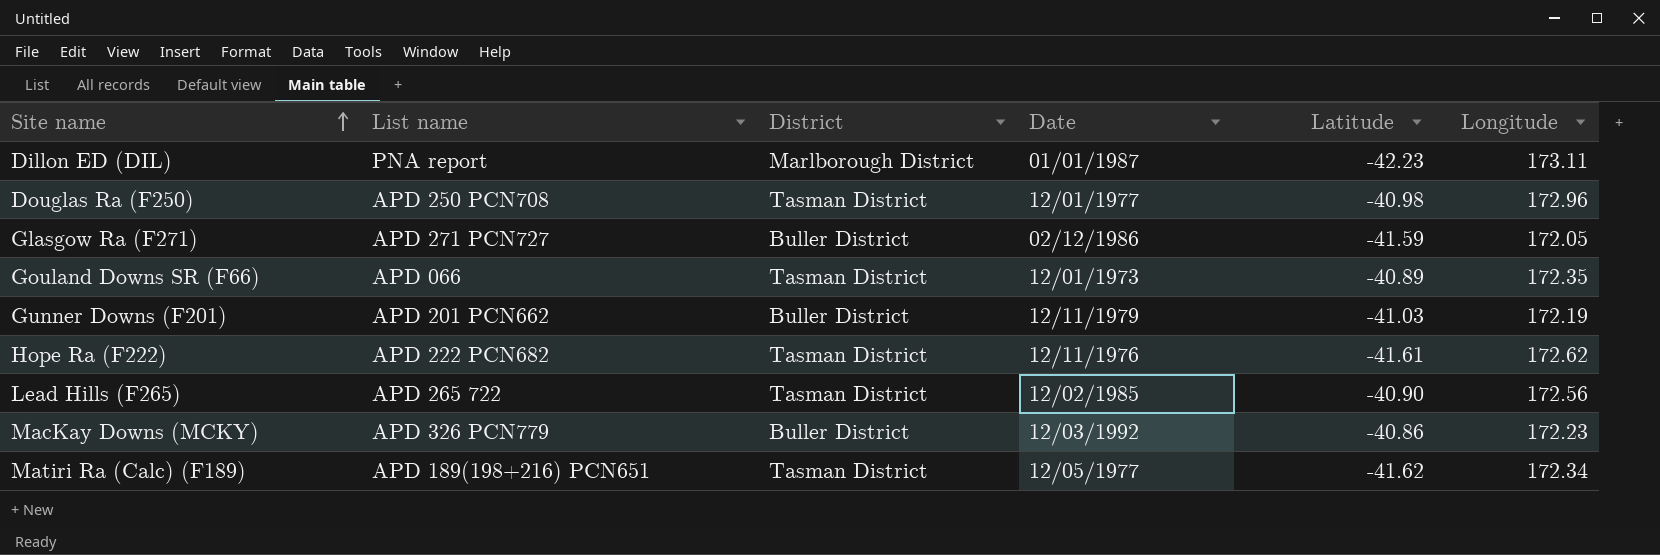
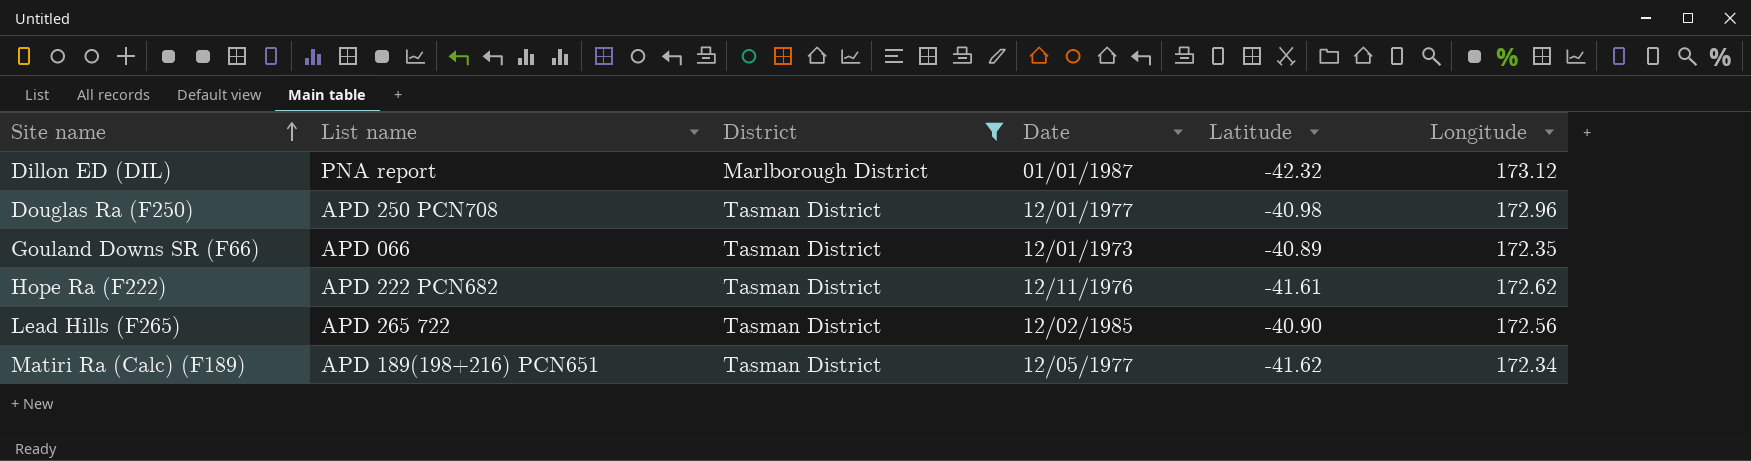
filter: none -> District != Buller District
Dillon ED (DIL) | Latitude: -42.23 -> -42.32
Dillon ED (DIL) | Longitude: 173.11 -> 173.12

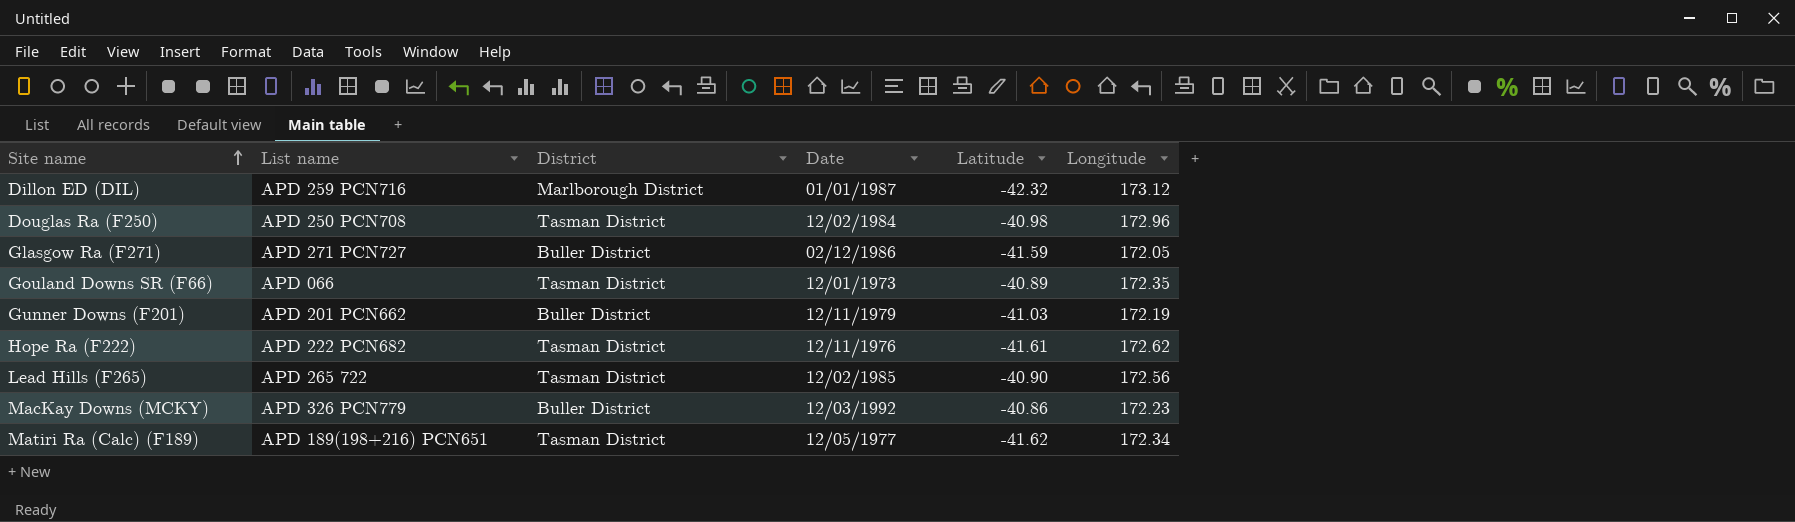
filter: District != Buller District -> none
Dillon ED (DIL) | List name: PNA report -> APD 259 PCN716
Douglas Ra (F250) | Date: 12/01/1977 -> 12/02/1984

